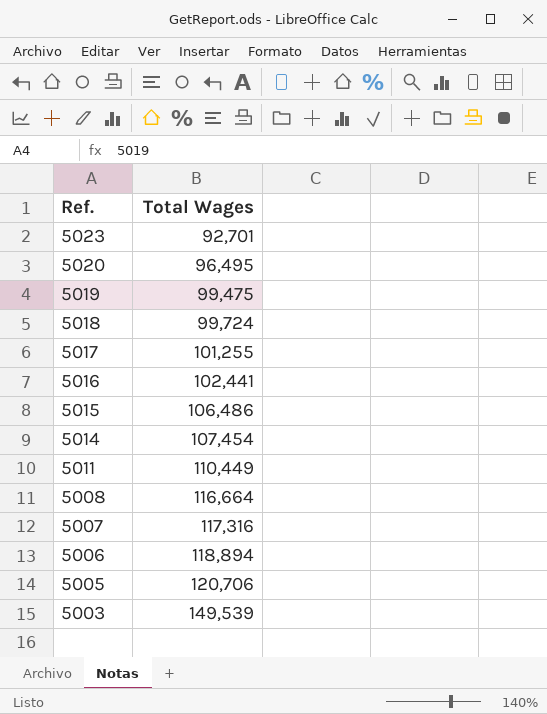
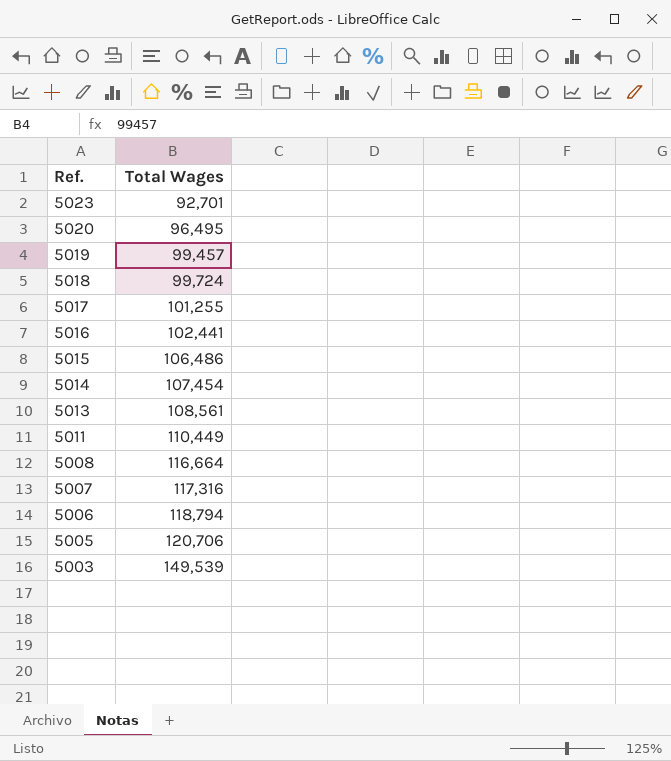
5019 | Total Wages: 99,475 -> 99,457
row 5013: none -> 108,561
5006 | Total Wages: 118,894 -> 118,794

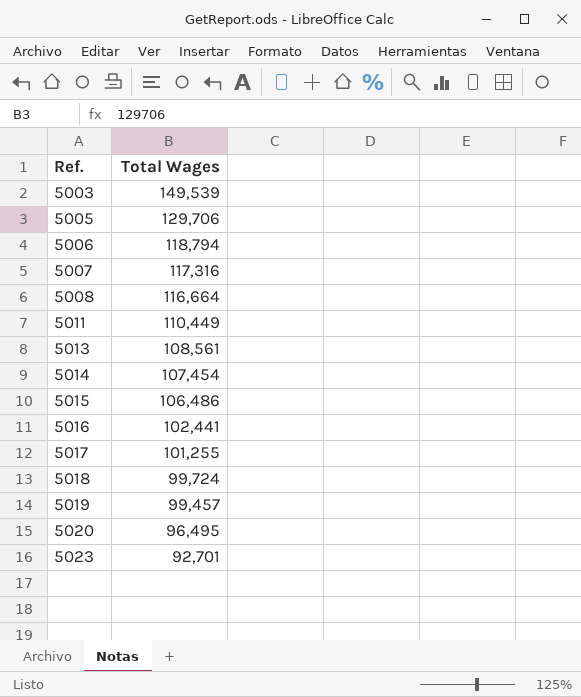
row order: Ref. descending -> Ref. ascending
5005 | Total Wages: 120,706 -> 129,706

